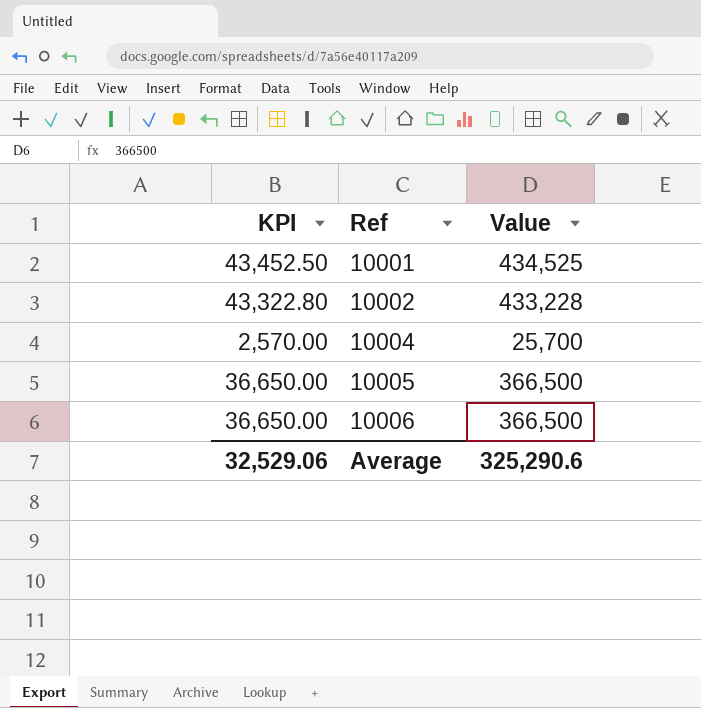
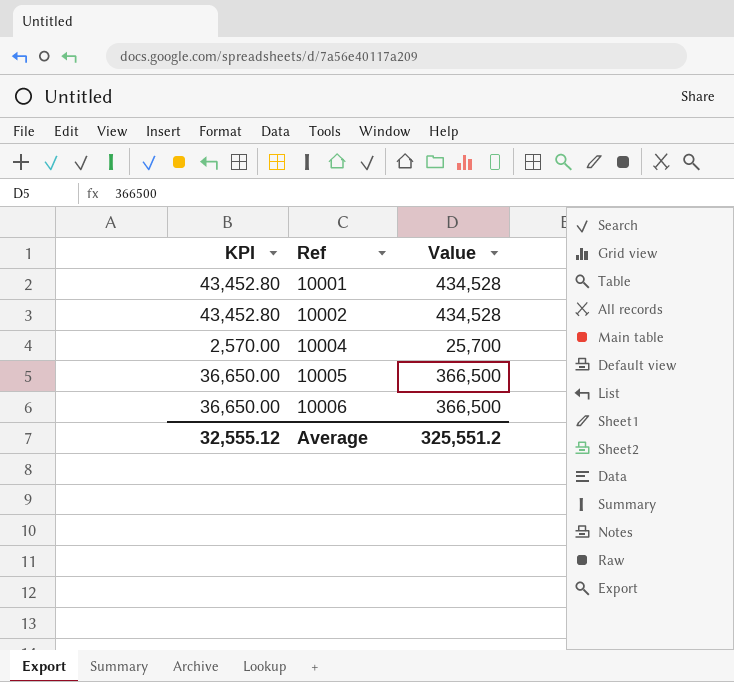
10001 | KPI: 43,452.50 -> 43,452.80
10001 | Value: 434,525 -> 434,528
10002 | KPI: 43,322.80 -> 43,452.80
10002 | Value: 433,228 -> 434,528
Average | KPI: 32,529.06 -> 32,555.12
Average | Value: 325,290.6 -> 325,551.2

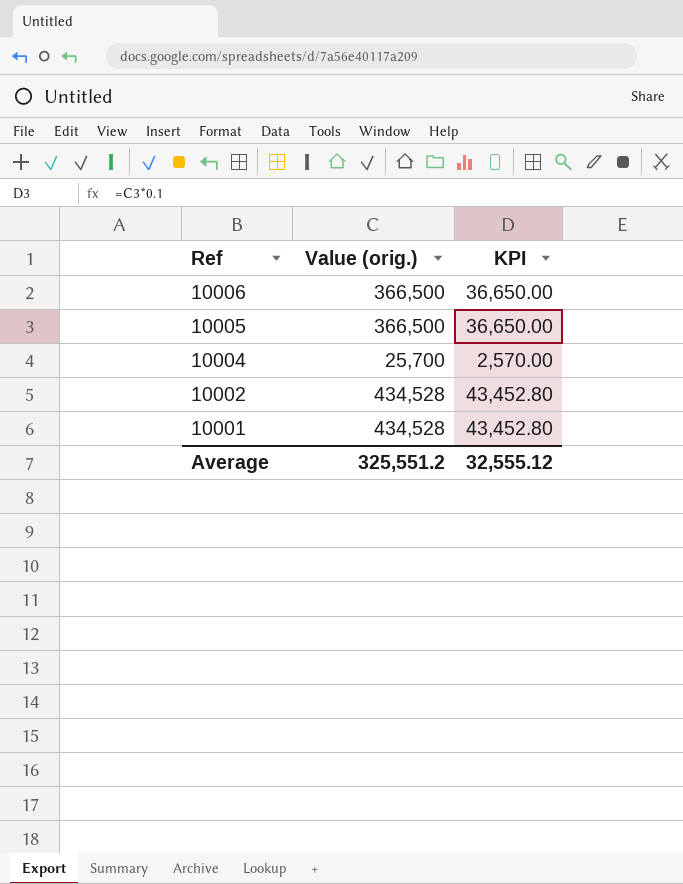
row order: Ref ascending -> Ref descending
column name: Value -> Value (orig.)
column KPI | position: 1 -> 3

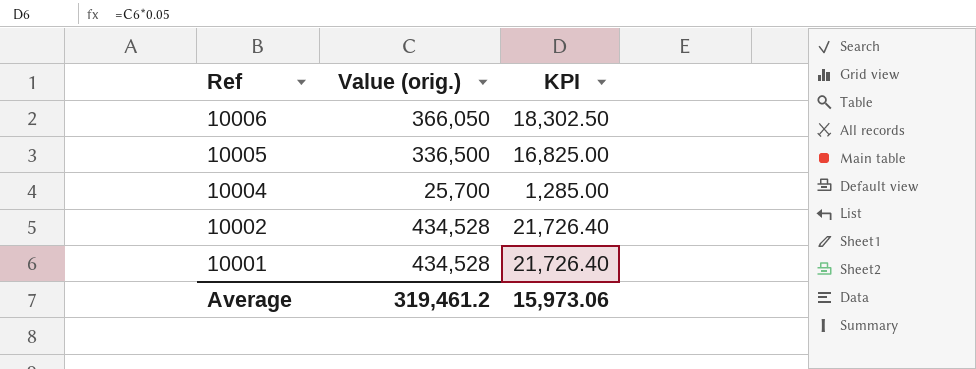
column KPI | formula: [Value (orig.)] * 0.1 -> [Value (orig.)] * 0.05
10006 | Value (orig.): 366,500 -> 366,050
10005 | Value (orig.): 366,500 -> 336,500
Average | Value (orig.): 325,551.2 -> 319,461.2
Average | KPI: 32,555.12 -> 15,973.06

